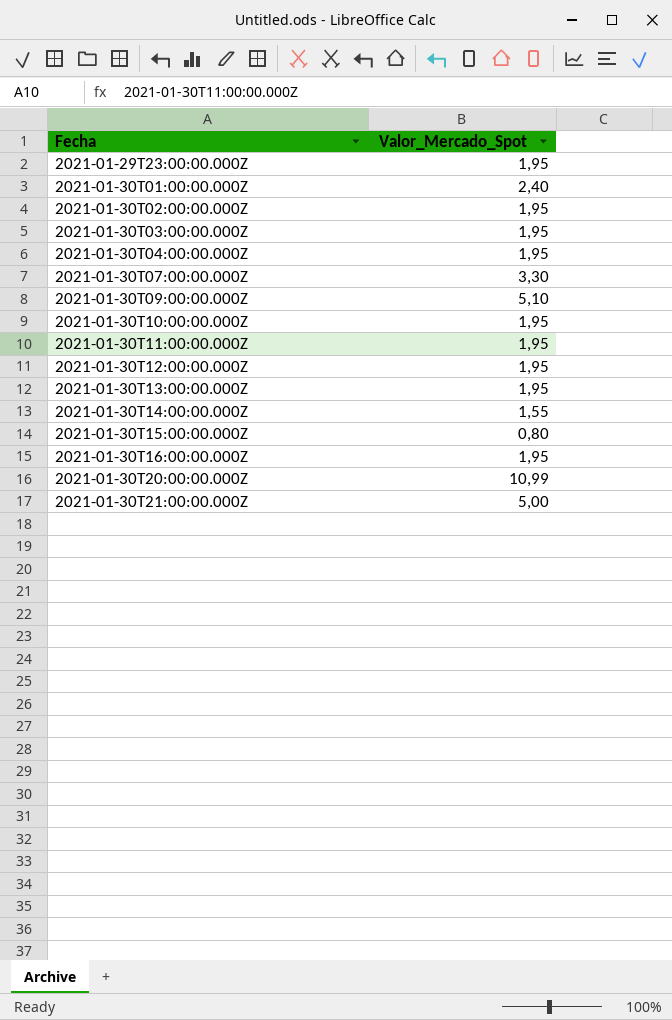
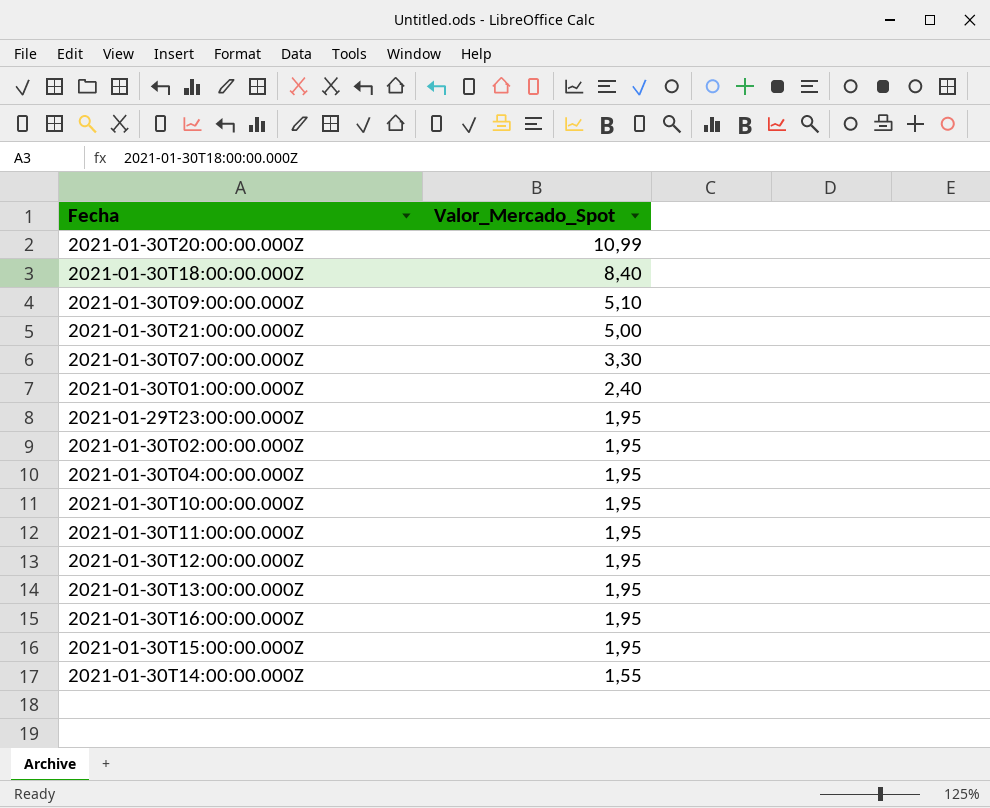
row order: Fecha ascending -> Valor_Mercado_Spot descending
row 2021-01-30T03:00:00.000Z: 1,95 -> none
row 2021-01-30T18:00:00.000Z: none -> 8,40
2021-01-30T15:00:00.000Z | Valor_Mercado_Spot: 0,80 -> 1,95

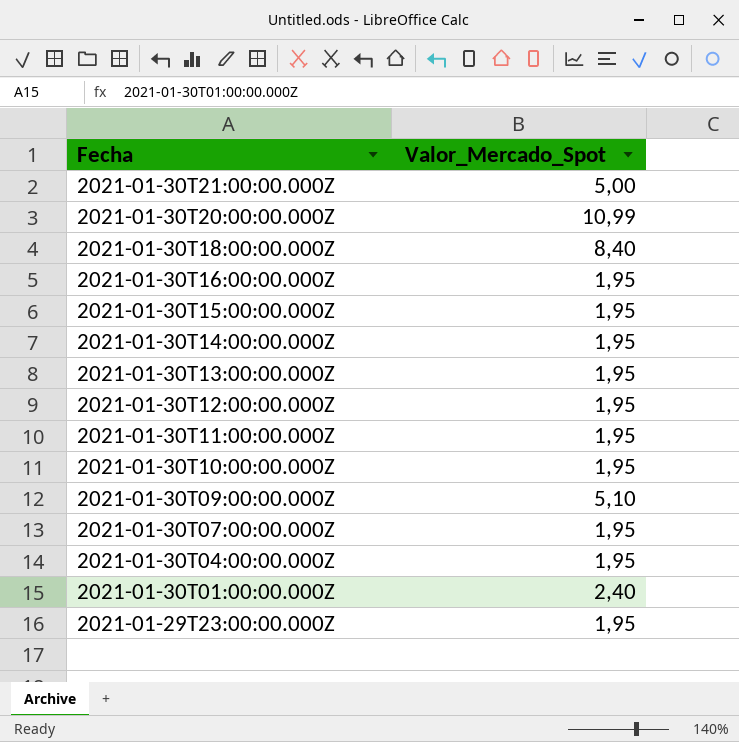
row order: Valor_Mercado_Spot descending -> Fecha descending
row 2021-01-30T02:00:00.000Z: 1,95 -> none
2021-01-30T14:00:00.000Z | Valor_Mercado_Spot: 1,55 -> 1,95
2021-01-30T07:00:00.000Z | Valor_Mercado_Spot: 3,30 -> 1,95

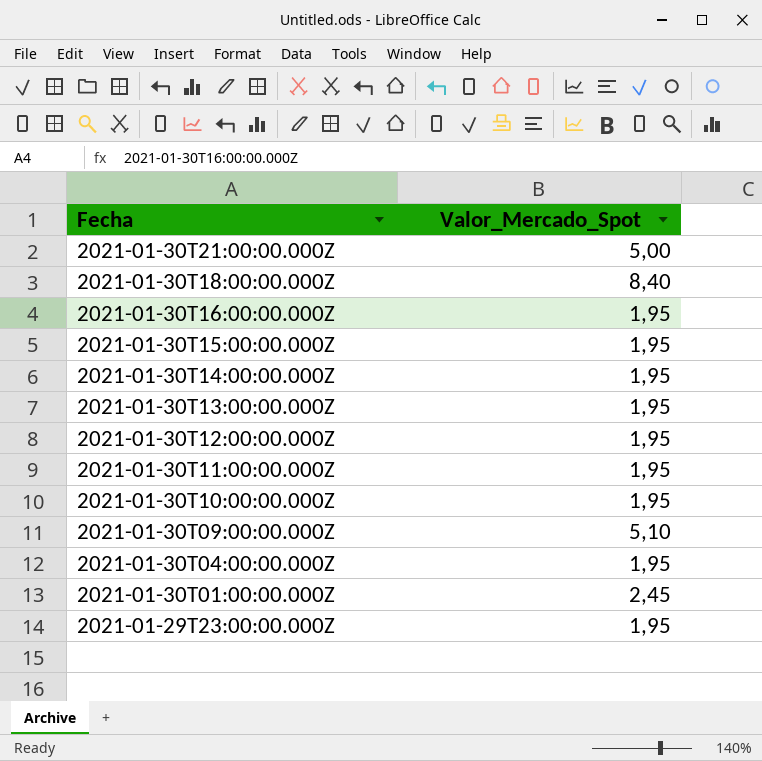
row 2021-01-30T20:00:00.000Z: 10,99 -> none
row 2021-01-30T07:00:00.000Z: 1,95 -> none
2021-01-30T01:00:00.000Z | Valor_Mercado_Spot: 2,40 -> 2,45

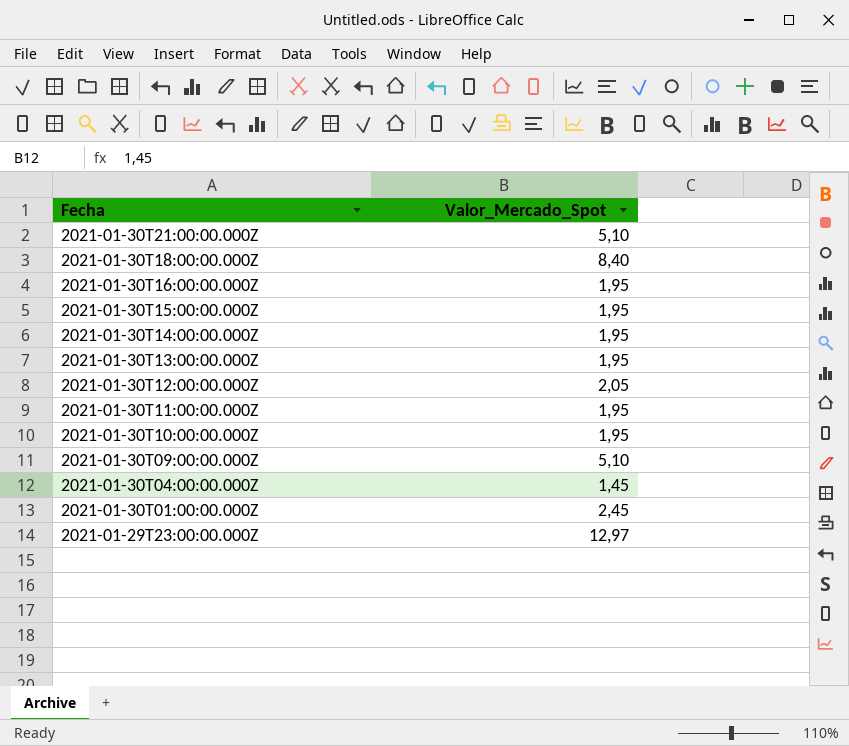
2021-01-30T21:00:00.000Z | Valor_Mercado_Spot: 5,00 -> 5,10
2021-01-30T12:00:00.000Z | Valor_Mercado_Spot: 1,95 -> 2,05
2021-01-30T04:00:00.000Z | Valor_Mercado_Spot: 1,95 -> 1,45
2021-01-29T23:00:00.000Z | Valor_Mercado_Spot: 1,95 -> 12,97

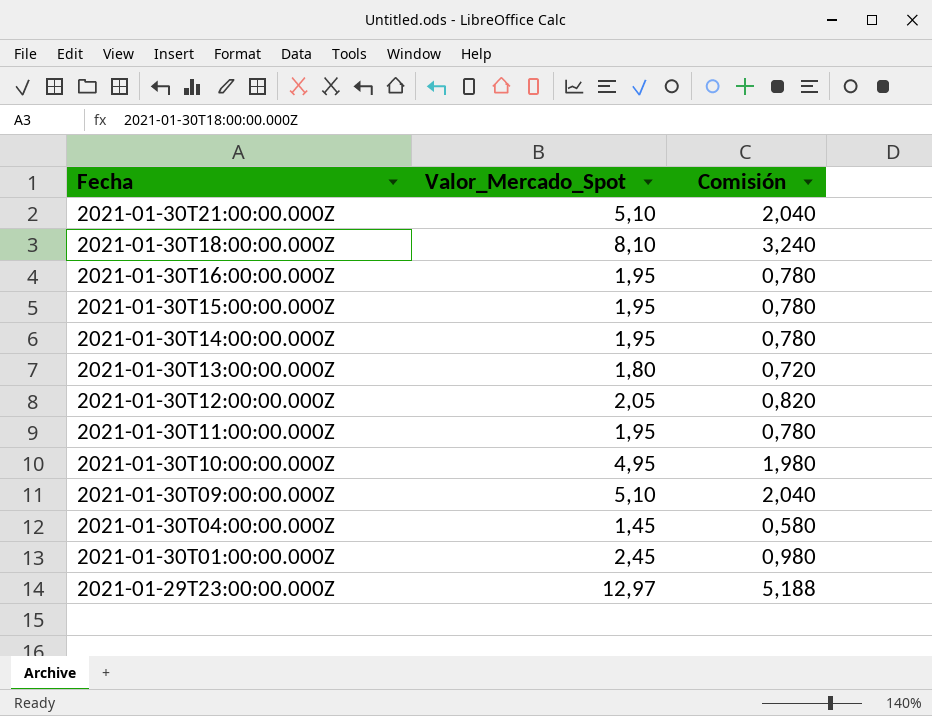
column Comisión | formula: none -> [Valor_Mercado_Spot] * 0,4
2021-01-30T18:00:00.000Z | Valor_Mercado_Spot: 8,40 -> 8,10
2021-01-30T13:00:00.000Z | Valor_Mercado_Spot: 1,95 -> 1,80
2021-01-30T10:00:00.000Z | Valor_Mercado_Spot: 1,95 -> 4,95

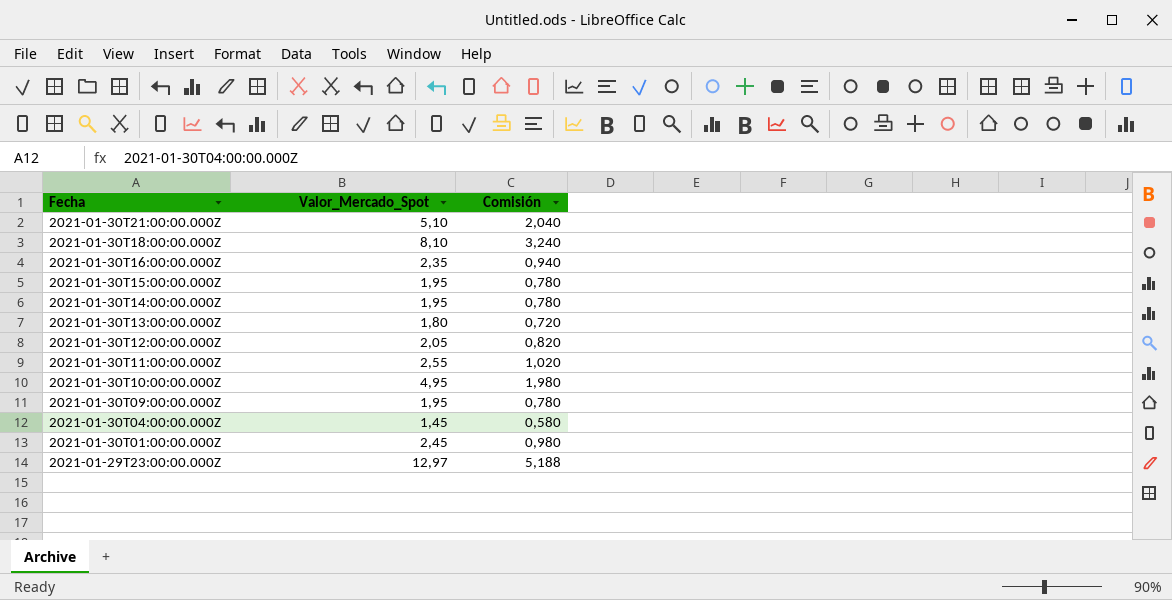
2021-01-30T16:00:00.000Z | Valor_Mercado_Spot: 1,95 -> 2,35
2021-01-30T16:00:00.000Z | Comisión: 0,780 -> 0,940
2021-01-30T11:00:00.000Z | Valor_Mercado_Spot: 1,95 -> 2,55
2021-01-30T11:00:00.000Z | Comisión: 0,780 -> 1,020
2021-01-30T09:00:00.000Z | Valor_Mercado_Spot: 5,10 -> 1,95
2021-01-30T09:00:00.000Z | Comisión: 2,040 -> 0,780

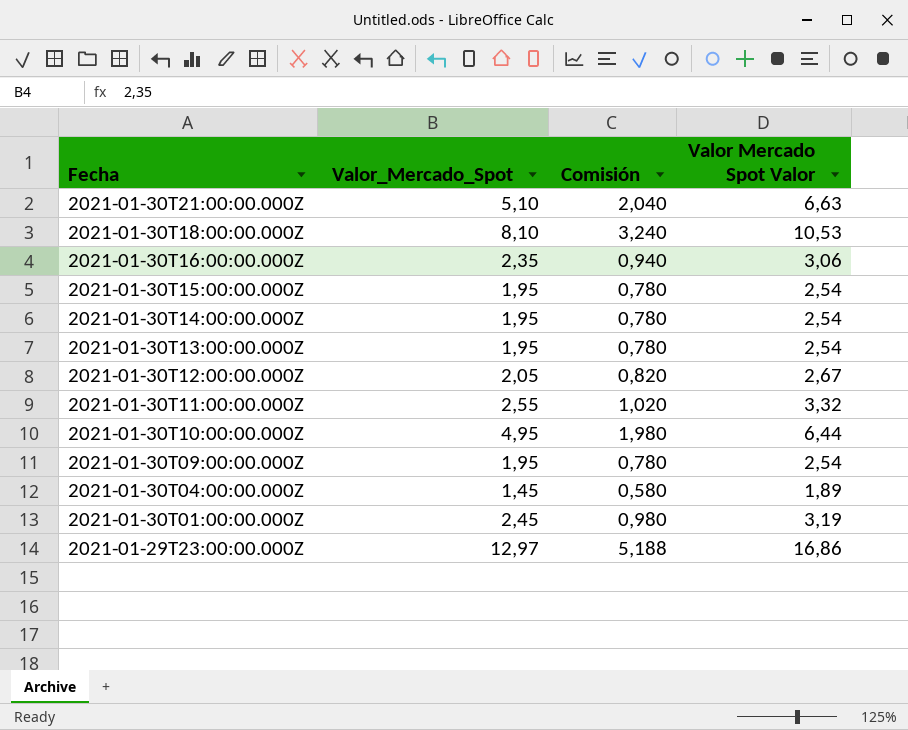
column Valor Mercado Spot Valor | formula: none -> [Valor_Mercado_Spot] * 1,3
2021-01-30T13:00:00.000Z | Valor_Mercado_Spot: 1,80 -> 1,95
2021-01-30T13:00:00.000Z | Comisión: 0,720 -> 0,780

